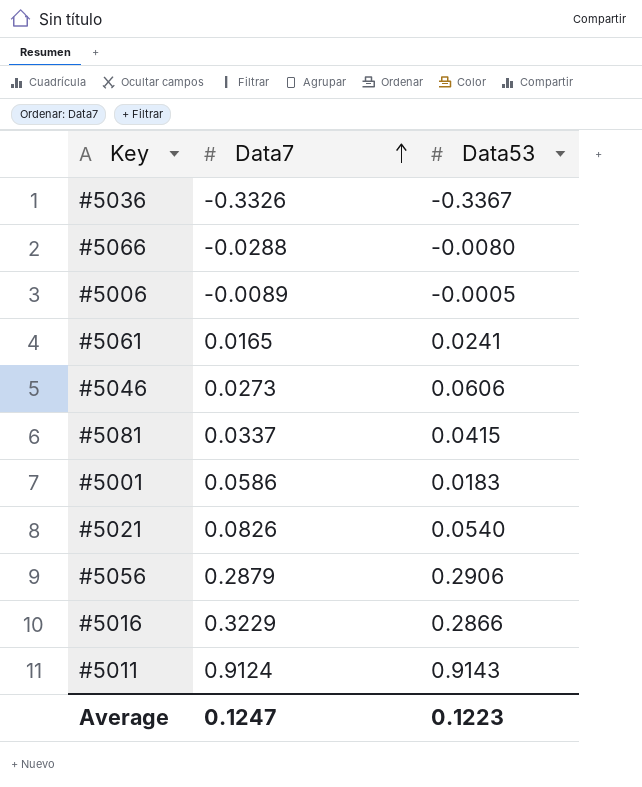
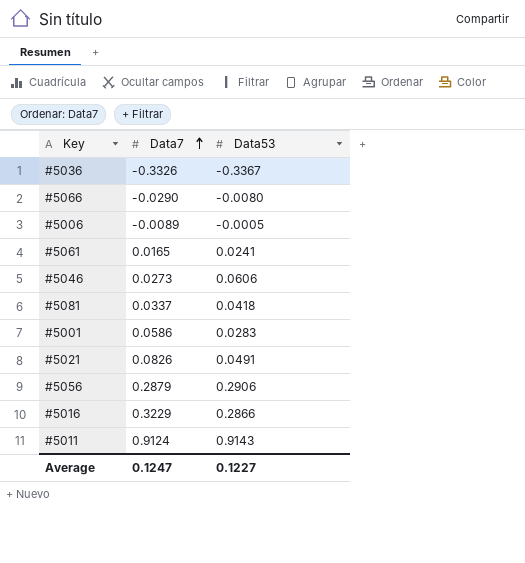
#5066 | Data7: -0.0288 -> -0.0290
#5081 | Data53: 0.0415 -> 0.0418
#5001 | Data53: 0.0183 -> 0.0283
#5021 | Data53: 0.0540 -> 0.0491
Average | Data53: 0.1223 -> 0.1227

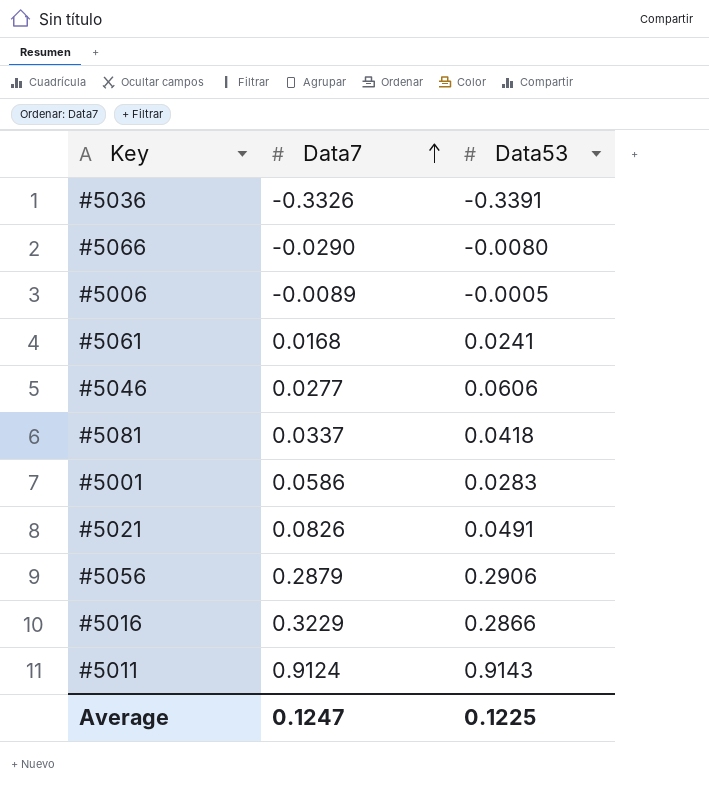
#5036 | Data53: -0.3367 -> -0.3391
#5061 | Data7: 0.0165 -> 0.0168
#5046 | Data7: 0.0273 -> 0.0277
Average | Data53: 0.1227 -> 0.1225

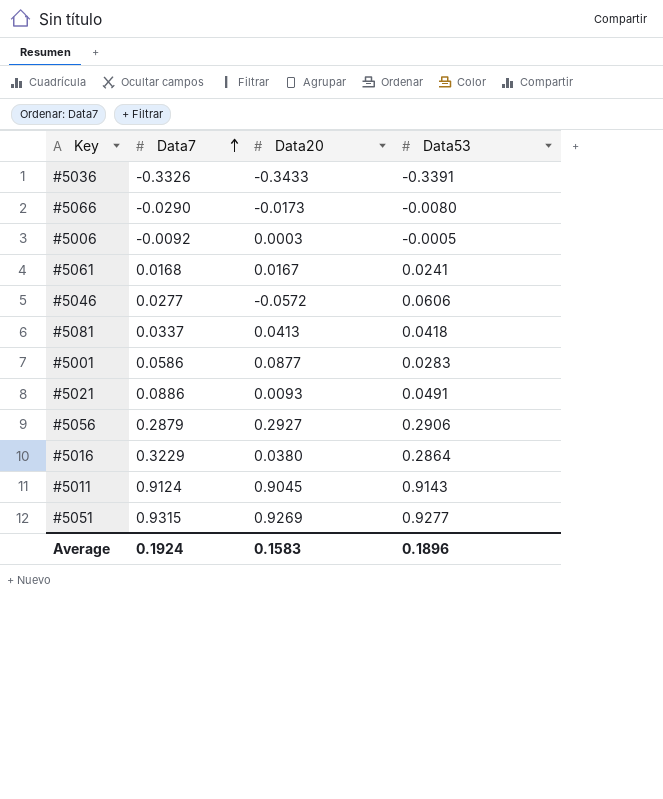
column Data20 | position: none -> 3
#5006 | Data7: -0.0089 -> -0.0092
#5021 | Data7: 0.0826 -> 0.0886
#5016 | Data53: 0.2866 -> 0.2864
row #5051: none -> 0.9315 | 0.9269 | 0.9277
Average | Data7: 0.1247 -> 0.1924
Average | Data53: 0.1225 -> 0.1896

